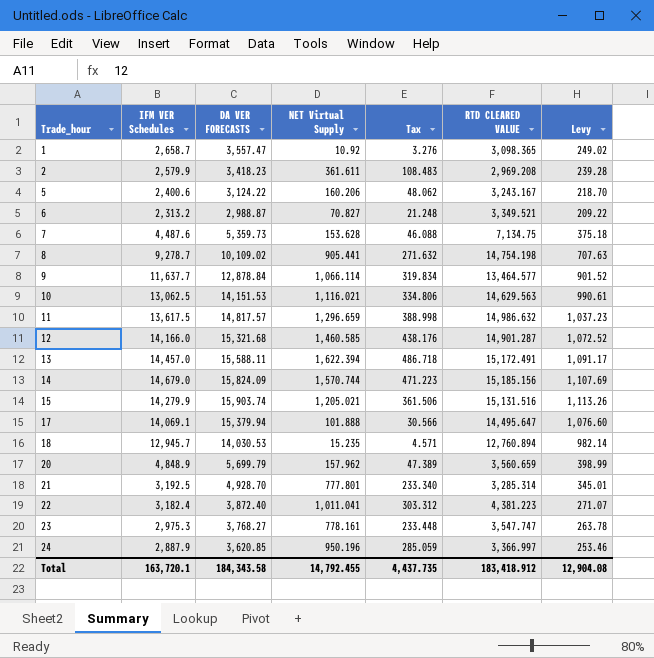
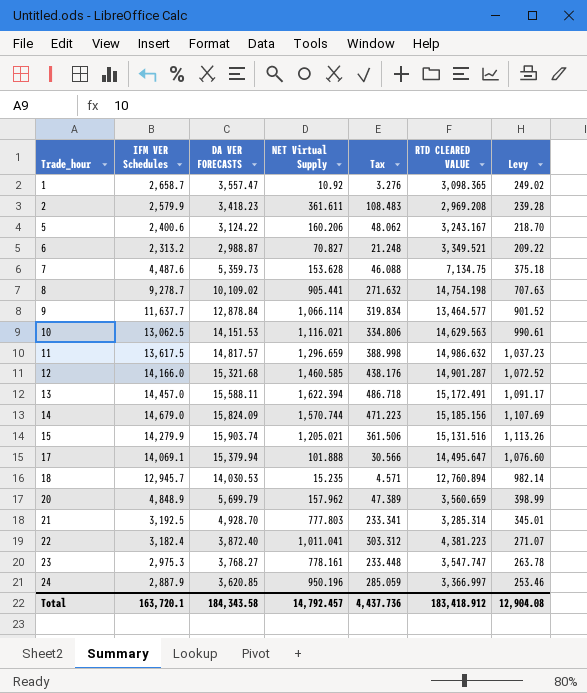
21 | NET Virtual Supply: 777.801 -> 777.803
21 | Tax: 233.340 -> 233.341
Total | NET Virtual Supply: 14,792.455 -> 14,792.457
Total | Tax: 4,437.735 -> 4,437.736

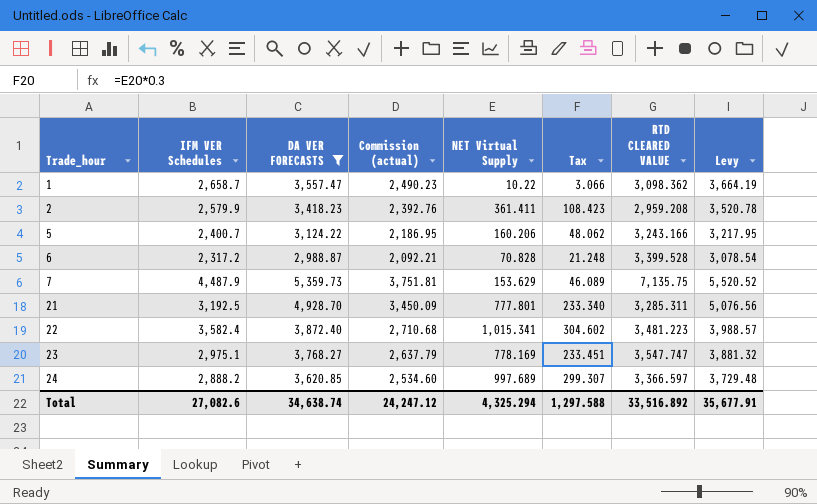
filter: none -> DA VER FORECASTS <= 5,359.73
column Commission (actual) | formula: none -> [DA VER FORECASTS] * 0.7
column Levy | formula: [DA VER FORECASTS] * 0.07 -> [DA VER FORECASTS] * 1.03
1 | NET Virtual Supply: 10.92 -> 10.22
1 | Tax: 3.276 -> 3.066
1 | RTD CLEARED VALUE: 3,098.365 -> 3,098.362
2 | NET Virtual Supply: 361.611 -> 361.411
2 | Tax: 108.483 -> 108.423
2 | RTD CLEARED VALUE: 2,969.208 -> 2,959.208
5 | IFM VER Schedules: 2,400.6 -> 2,400.7
5 | RTD CLEARED VALUE: 3,243.167 -> 3,243.166
6 | IFM VER Schedules: 2,313.2 -> 2,317.2
6 | NET Virtual Supply: 70.827 -> 70.828
6 | RTD CLEARED VALUE: 3,349.521 -> 3,399.528
7 | IFM VER Schedules: 4,487.6 -> 4,487.9
7 | NET Virtual Supply: 153.628 -> 153.629
7 | Tax: 46.088 -> 46.089
7 | RTD CLEARED VALUE: 7,134.75 -> 7,135.75
21 | NET Virtual Supply: 777.803 -> 777.801
21 | Tax: 233.341 -> 233.340
21 | RTD CLEARED VALUE: 3,285.314 -> 3,285.311
22 | IFM VER Schedules: 3,182.4 -> 3,582.4
22 | NET Virtual Supply: 1,011.041 -> 1,015.341
22 | Tax: 303.312 -> 304.602
22 | RTD CLEARED VALUE: 4,381.223 -> 3,481.223
23 | IFM VER Schedules: 2,975.3 -> 2,975.1
23 | NET Virtual Supply: 778.161 -> 778.169
23 | Tax: 233.448 -> 233.451
24 | IFM VER Schedules: 2,887.9 -> 2,888.2
24 | NET Virtual Supply: 950.196 -> 997.689
24 | Tax: 285.059 -> 299.307
24 | RTD CLEARED VALUE: 3,366.997 -> 3,366.597
Total | IFM VER Schedules: 163,720.1 -> 27,082.6
Total | DA VER FORECASTS: 184,343.58 -> 34,638.74
Total | NET Virtual Supply: 14,792.457 -> 4,325.294
Total | Tax: 4,437.736 -> 1,297.588
Total | RTD CLEARED VALUE: 183,418.912 -> 33,516.892
Total | Levy: 12,904.08 -> 35,677.91

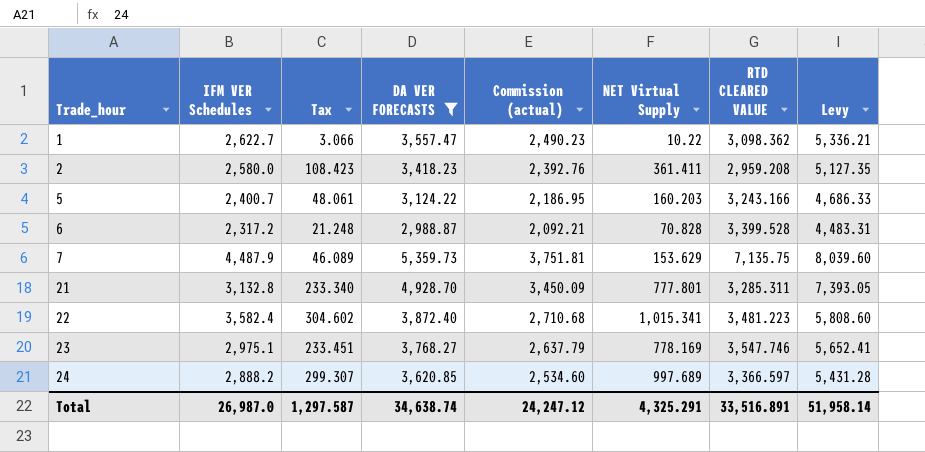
column Tax | position: 6 -> 3
column Levy | formula: [DA VER FORECASTS] * 1.03 -> [DA VER FORECASTS] * 1.5
1 | IFM VER Schedules: 2,658.7 -> 2,622.7
2 | IFM VER Schedules: 2,579.9 -> 2,580.0
5 | Tax: 48.062 -> 48.061
5 | NET Virtual Supply: 160.206 -> 160.203
21 | IFM VER Schedules: 3,192.5 -> 3,132.8
23 | RTD CLEARED VALUE: 3,547.747 -> 3,547.746
Total | IFM VER Schedules: 27,082.6 -> 26,987.0
Total | Tax: 1,297.588 -> 1,297.587
Total | NET Virtual Supply: 4,325.294 -> 4,325.291
Total | RTD CLEARED VALUE: 33,516.892 -> 33,516.891
Total | Levy: 35,677.91 -> 51,958.14

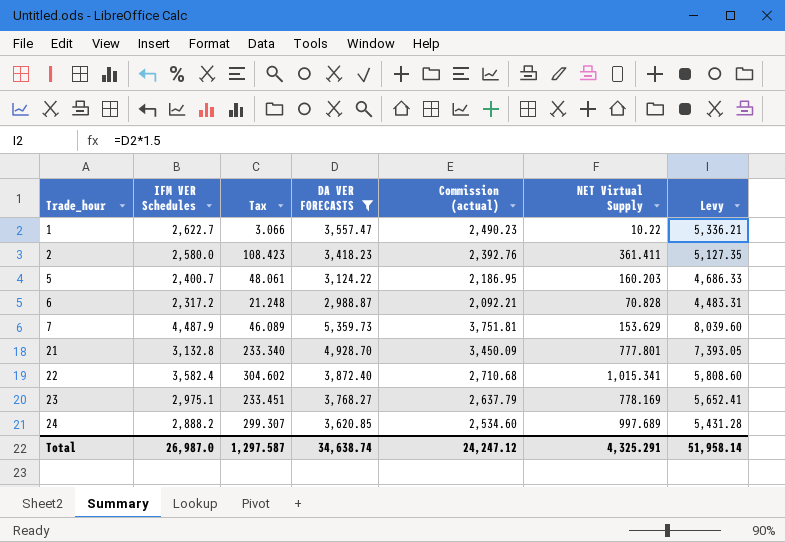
column RTD CLEARED VALUE | position: 7 -> none

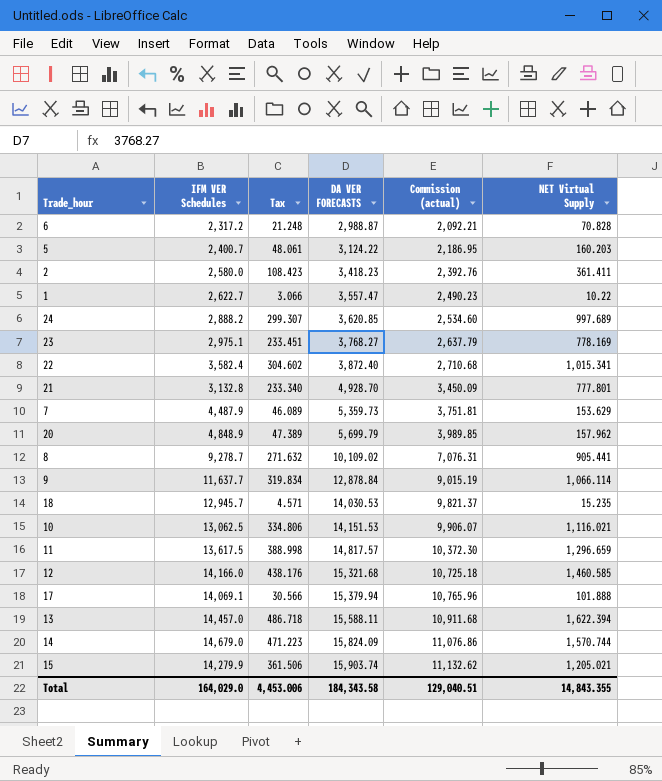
filter: DA VER FORECASTS <= 5,359.73 -> none
row order: Trade_hour ascending -> DA VER FORECASTS ascending
column Levy | formula: [DA VER FORECASTS] * 1.5 -> none
Total | IFM VER Schedules: 26,987.0 -> 164,029.0
Total | Tax: 1,297.587 -> 4,453.006
Total | DA VER FORECASTS: 34,638.74 -> 184,343.58
Total | Commission (actual): 24,247.12 -> 129,040.51
Total | NET Virtual Supply: 4,325.291 -> 14,843.355

